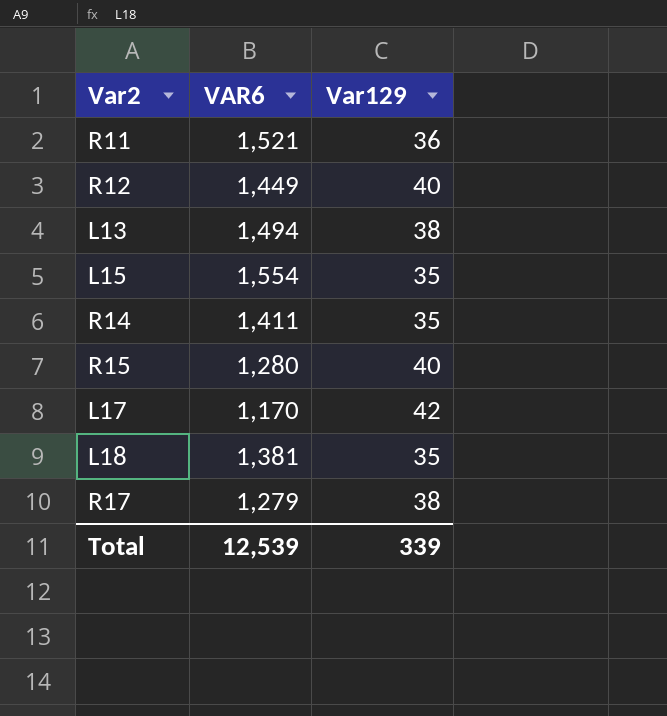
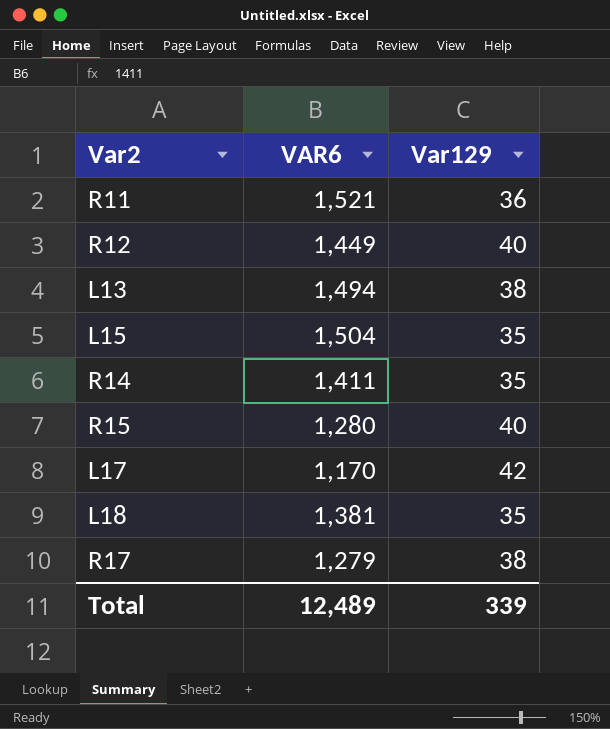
L15 | VAR6: 1,554 -> 1,504
Total | VAR6: 12,539 -> 12,489

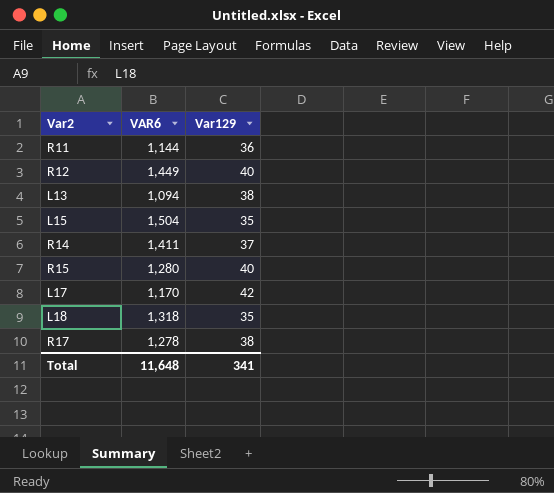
R11 | VAR6: 1,521 -> 1,144
L13 | VAR6: 1,494 -> 1,094
R14 | Var129: 35 -> 37
L18 | VAR6: 1,381 -> 1,318
R17 | VAR6: 1,279 -> 1,278
Total | VAR6: 12,489 -> 11,648
Total | Var129: 339 -> 341

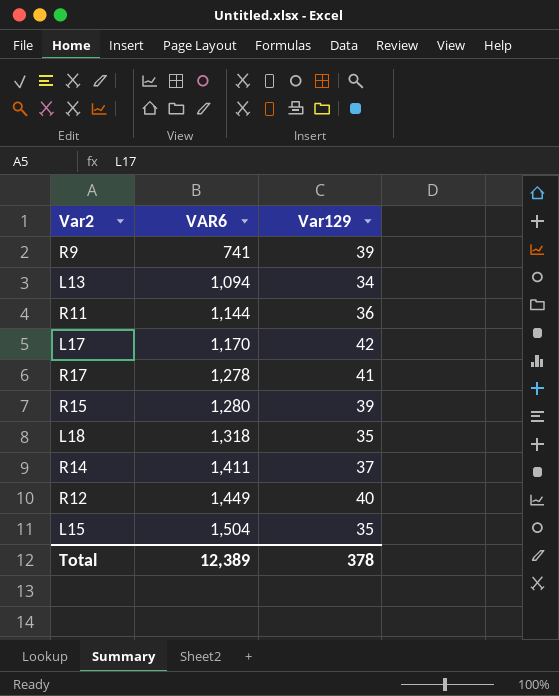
row order: none -> VAR6 ascending
row R9: none -> 741 | 39
L13 | Var129: 38 -> 34
R17 | Var129: 38 -> 41
R15 | Var129: 40 -> 39
Total | VAR6: 11,648 -> 12,389
Total | Var129: 341 -> 378

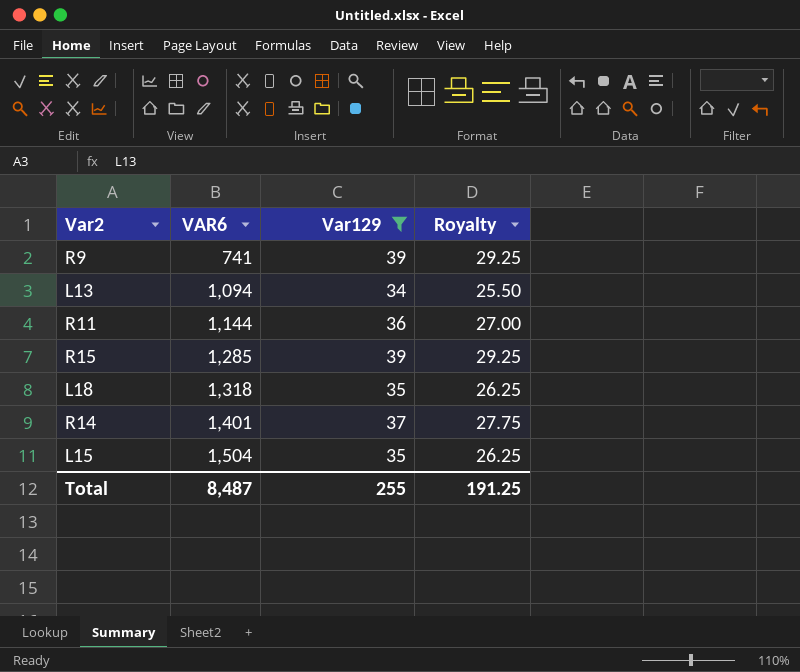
filter: none -> Var129 <= 39
column Royalty | formula: none -> [Var129] * 0.75
R15 | VAR6: 1,280 -> 1,285
R14 | VAR6: 1,411 -> 1,401
Total | VAR6: 12,389 -> 8,487
Total | Var129: 378 -> 255

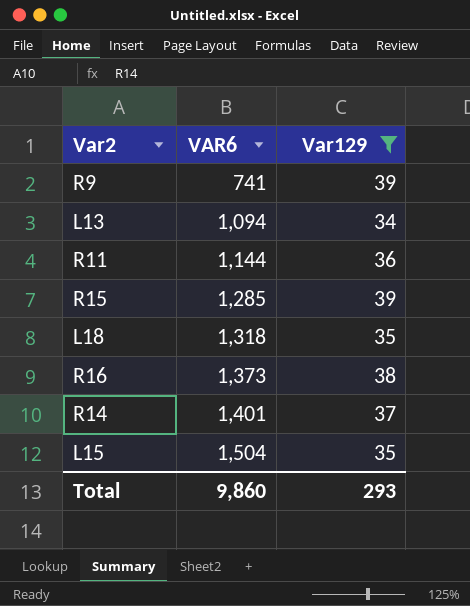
column Royalty | formula: [Var129] * 0.75 -> none
row R16: none -> 1,373 | 38
Total | VAR6: 8,487 -> 9,860
Total | Var129: 255 -> 293

